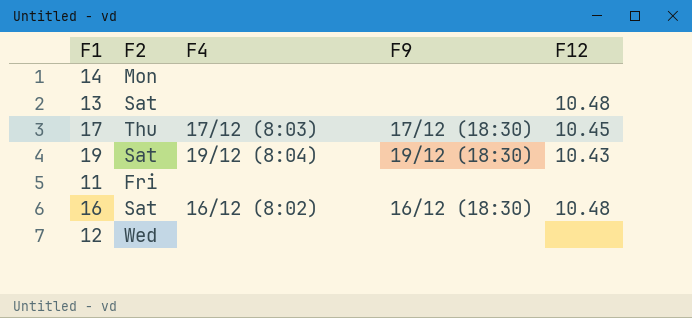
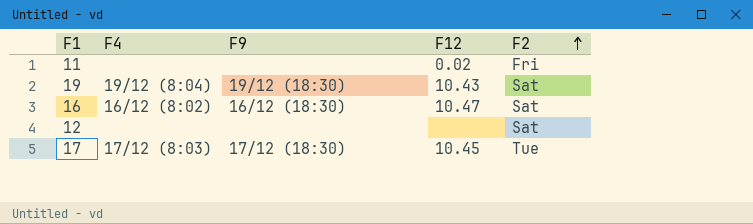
row order: none -> F2 ascending
column F2 | position: 2 -> 5
row 14: Mon | none | none | none -> none
row 13: Sat | none | none | 10.48 -> none
11 | F12: none -> 0.02
16 | F12: 10.48 -> 10.47
12 | F2: Wed -> Sat
17 | F2: Thu -> Tue

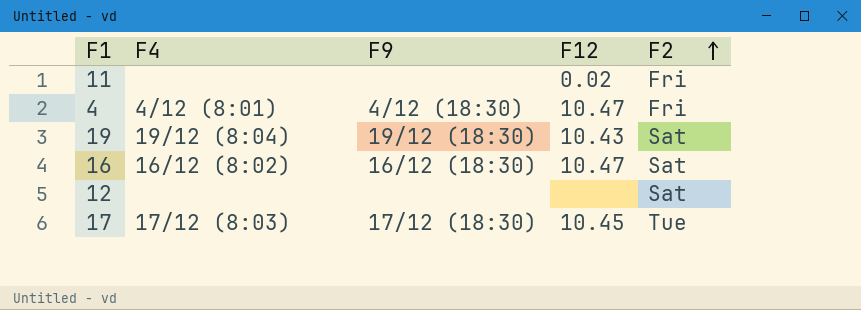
row 4: none -> 4/12 (8:01) | 4/12 (18:30) | 10.47 | Fri

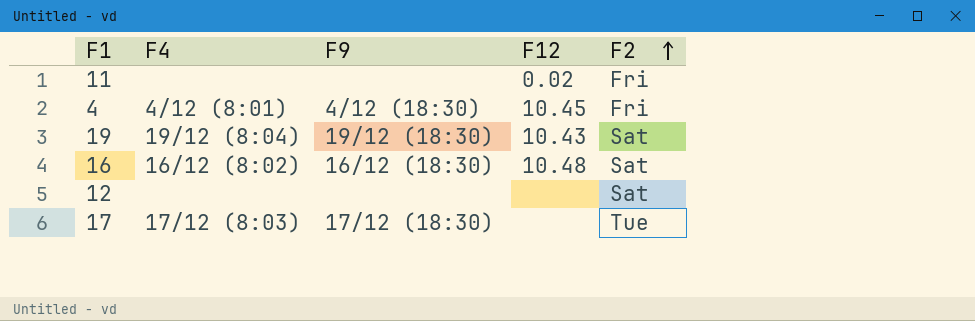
4 | F12: 10.47 -> 10.45
16 | F12: 10.47 -> 10.48
17 | F12: 10.45 -> none

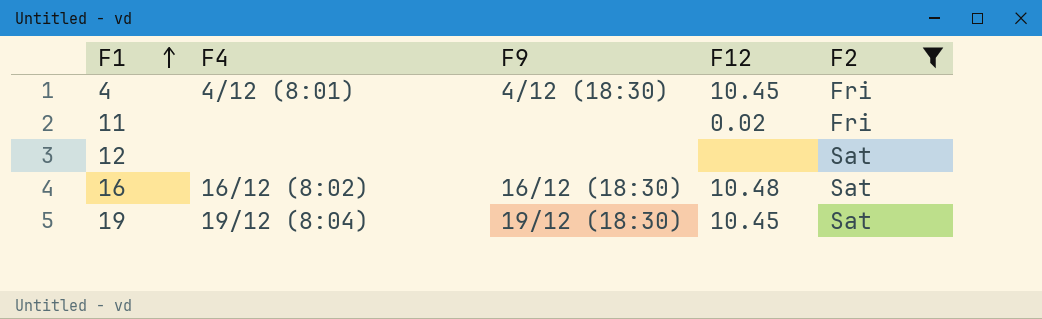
filter: none -> F2 != Tue
row order: F2 ascending -> F1 ascending
19 | F12: 10.43 -> 10.45

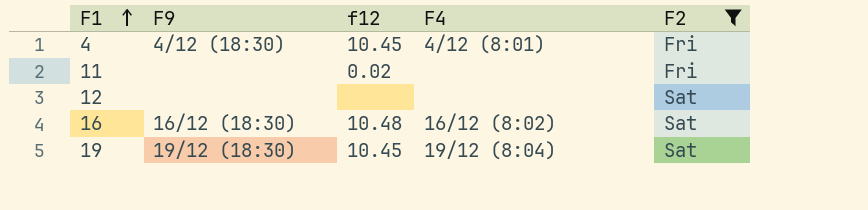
column name: F12 -> f12
column F4 | position: 2 -> 4

